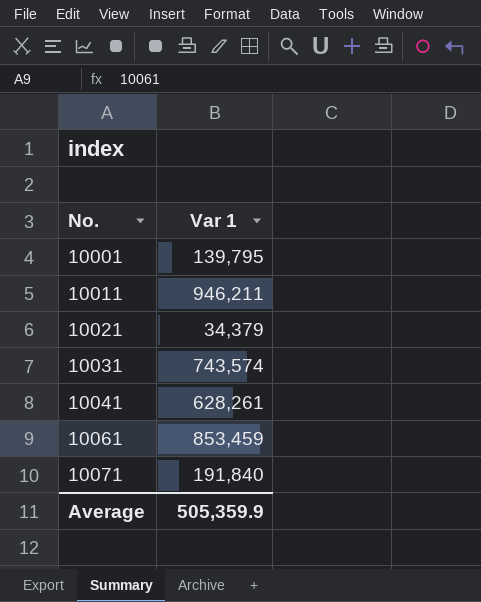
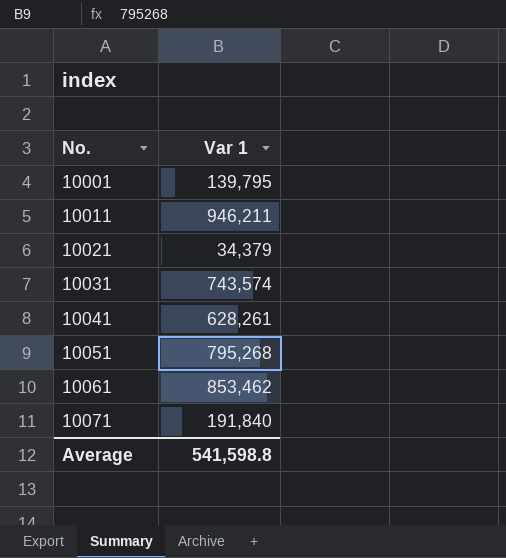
row 10051: none -> 795,268
10061 | Var 1: 853,459 -> 853,462
Average | Var 1: 505,359.9 -> 541,598.8

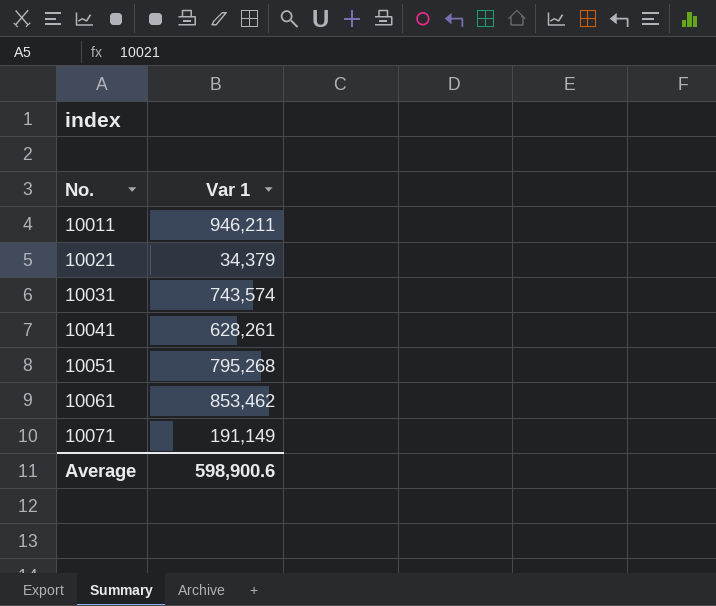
row 10001: 139,795 -> none
10071 | Var 1: 191,840 -> 191,149
Average | Var 1: 541,598.8 -> 598,900.6

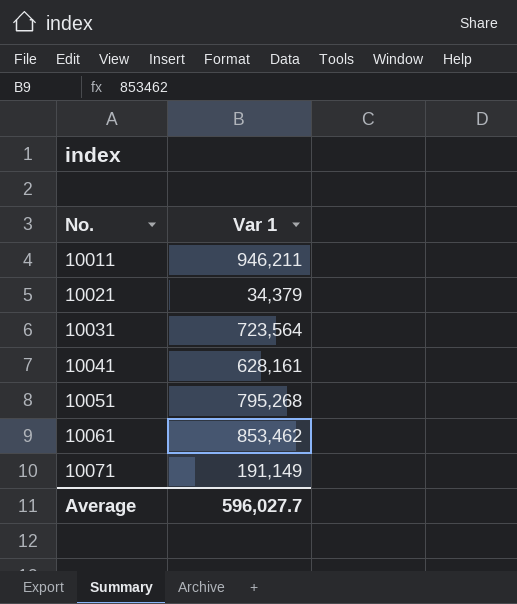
10031 | Var 1: 743,574 -> 723,564
10041 | Var 1: 628,261 -> 628,161
Average | Var 1: 598,900.6 -> 596,027.7

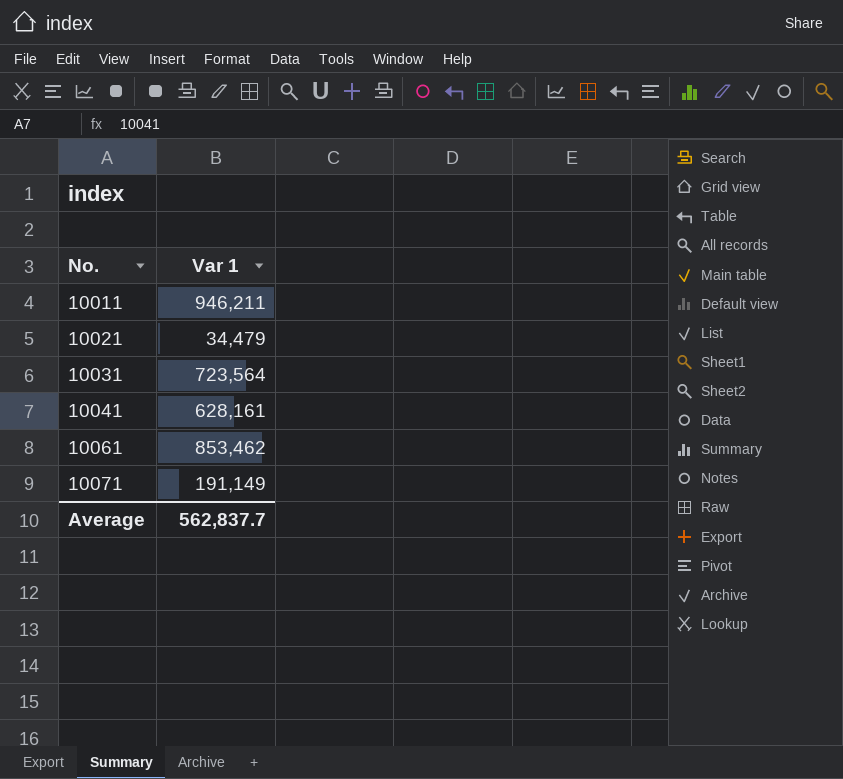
row 10051: 795,268 -> none
10021 | Var 1: 34,379 -> 34,479
Average | Var 1: 596,027.7 -> 562,837.7

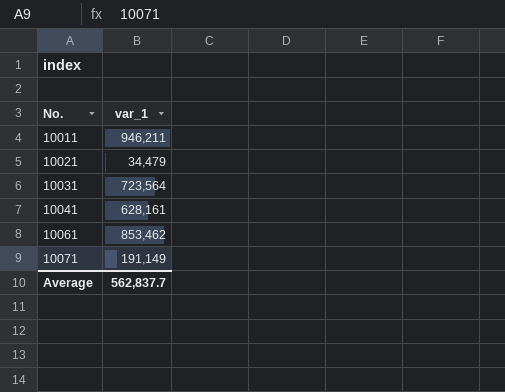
column name: Var 1 -> var_1

